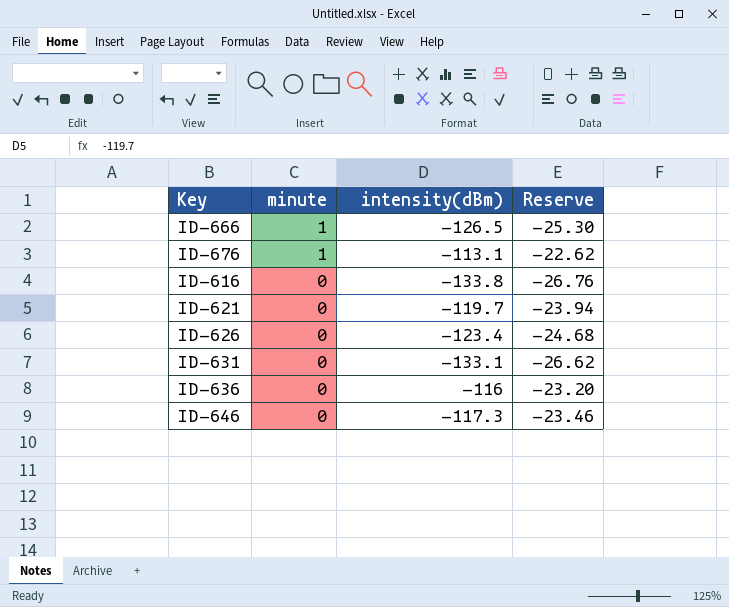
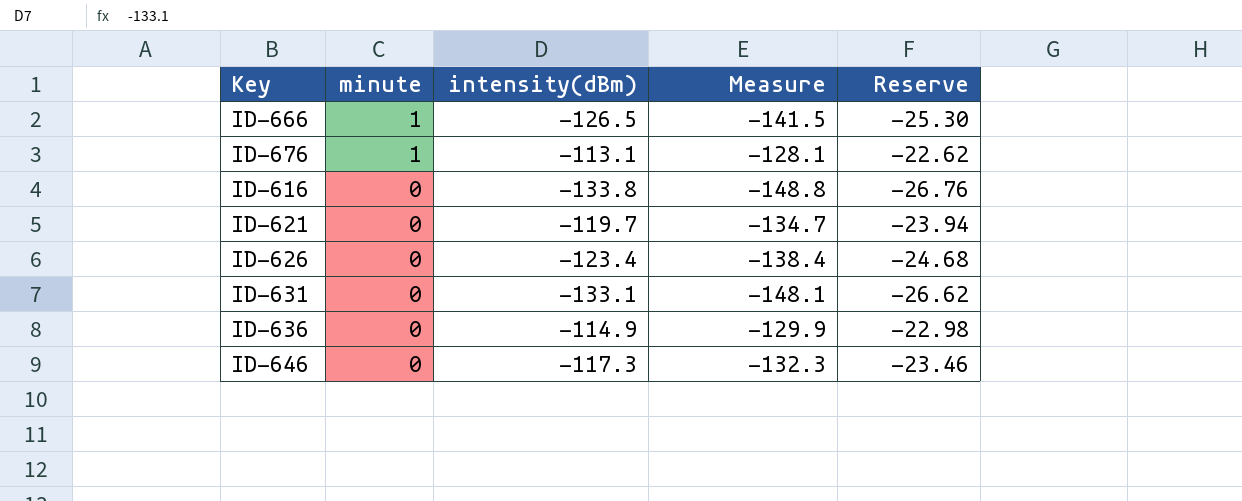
column Measure | formula: none -> [intensity(dBm)] - 15
ID-636 | intensity(dBm): -116 -> -114.9
ID-636 | Reserve: -23.20 -> -22.98

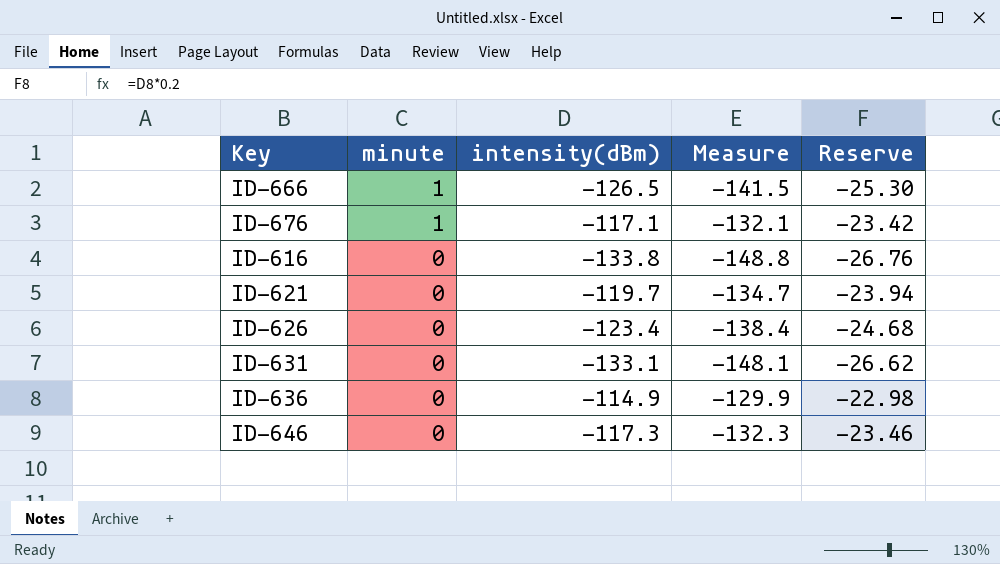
ID-676 | intensity(dBm): -113.1 -> -117.1
ID-676 | Measure: -128.1 -> -132.1
ID-676 | Reserve: -22.62 -> -23.42

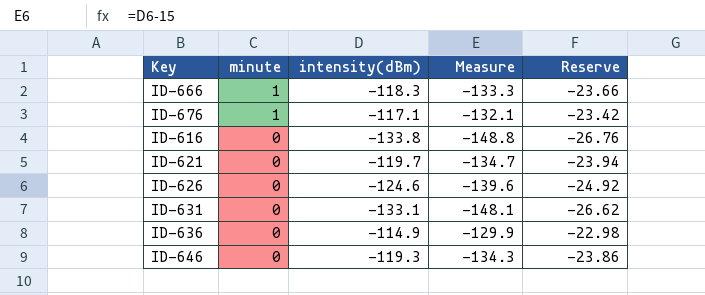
ID-666 | intensity(dBm): -126.5 -> -118.3
ID-666 | Measure: -141.5 -> -133.3
ID-666 | Reserve: -25.30 -> -23.66
ID-626 | intensity(dBm): -123.4 -> -124.6
ID-626 | Measure: -138.4 -> -139.6
ID-626 | Reserve: -24.68 -> -24.92
ID-646 | intensity(dBm): -117.3 -> -119.3
ID-646 | Measure: -132.3 -> -134.3
ID-646 | Reserve: -23.46 -> -23.86

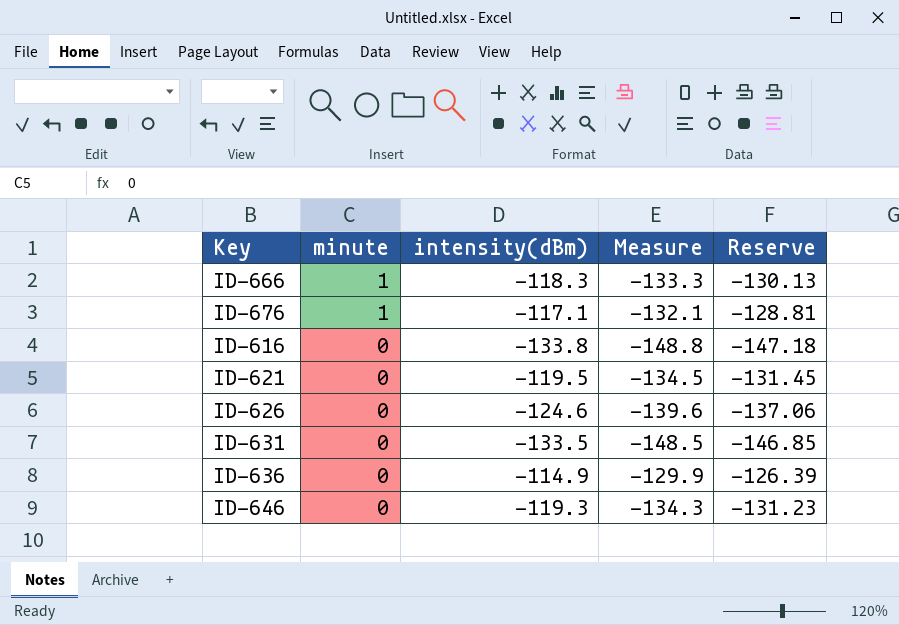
column Reserve | formula: [intensity(dBm)] * 0.2 -> [intensity(dBm)] * 1.1
ID-621 | intensity(dBm): -119.7 -> -119.5
ID-621 | Measure: -134.7 -> -134.5
ID-631 | intensity(dBm): -133.1 -> -133.5
ID-631 | Measure: -148.1 -> -148.5

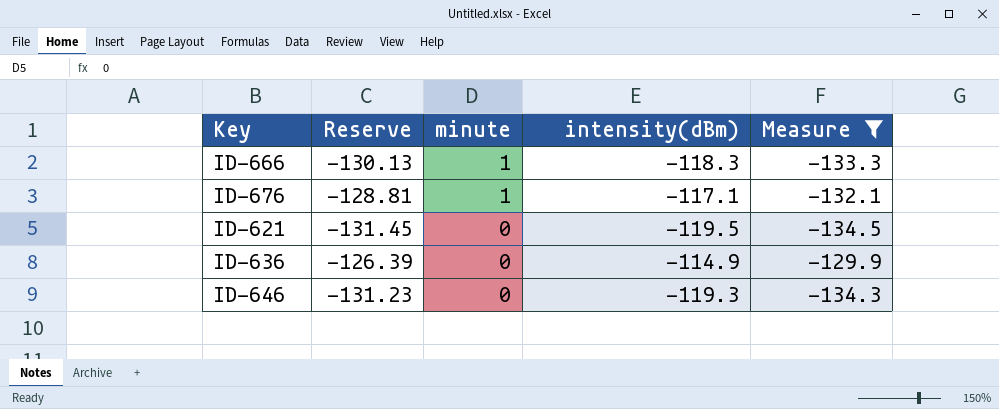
filter: none -> Measure >= -134.5
column Reserve | position: 5 -> 2

